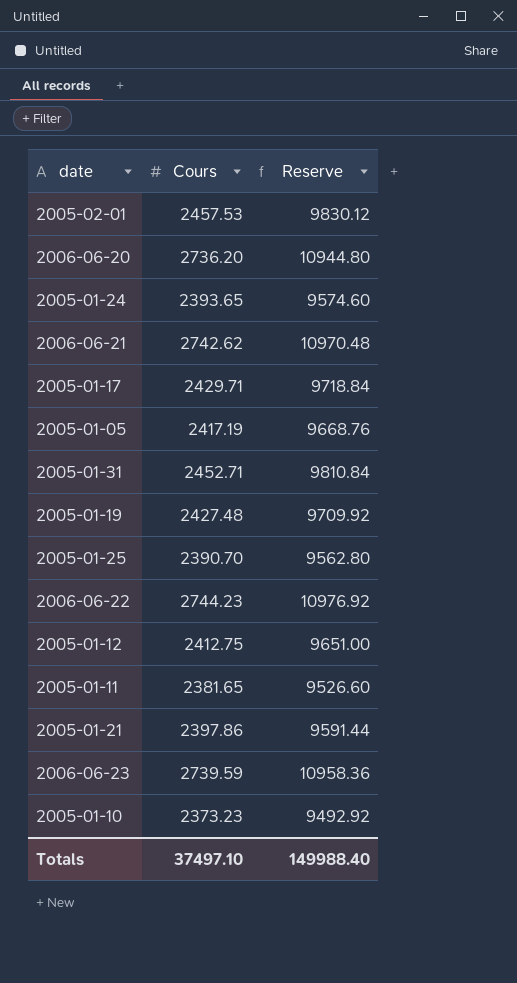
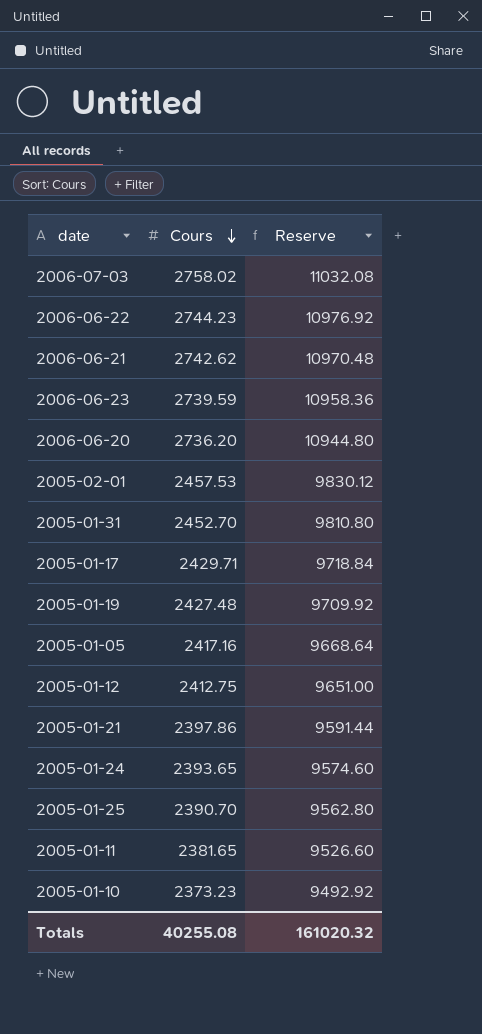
row order: none -> Cours descending
row 2006-07-03: none -> 2758.02 | 11032.08
2005-01-31 | Cours: 2452.71 -> 2452.70
2005-01-31 | Reserve: 9810.84 -> 9810.80
2005-01-05 | Cours: 2417.19 -> 2417.16
2005-01-05 | Reserve: 9668.76 -> 9668.64
Totals | Cours: 37497.10 -> 40255.08
Totals | Reserve: 149988.40 -> 161020.32

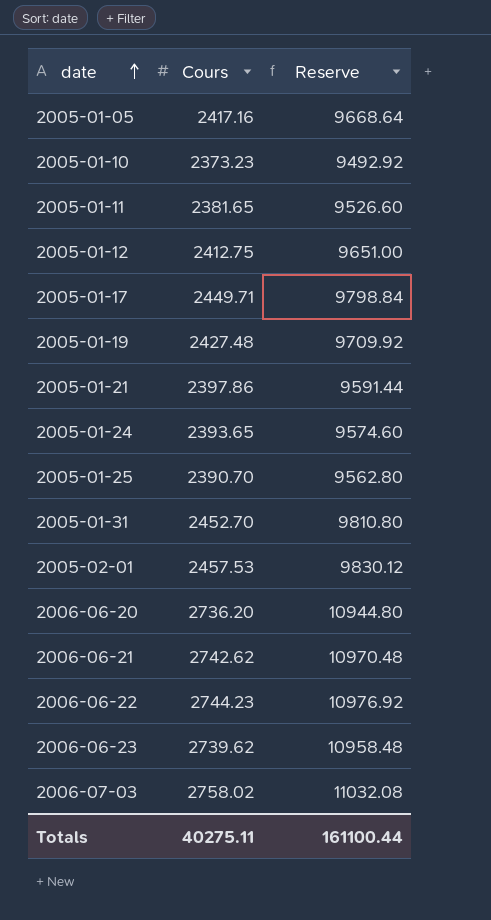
row order: Cours descending -> date ascending
2005-01-17 | Cours: 2429.71 -> 2449.71
2005-01-17 | Reserve: 9718.84 -> 9798.84
2006-06-23 | Cours: 2739.59 -> 2739.62
2006-06-23 | Reserve: 10958.36 -> 10958.48
Totals | Cours: 40255.08 -> 40275.11
Totals | Reserve: 161020.32 -> 161100.44

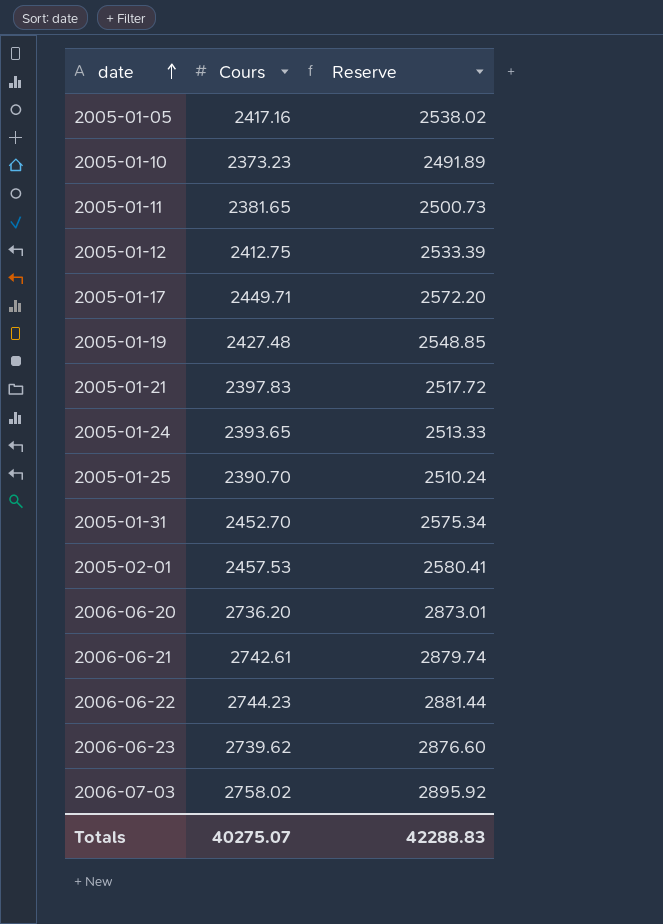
column Reserve | formula: [Cours] * 4 -> [Cours] * 1.05
2005-01-21 | Cours: 2397.86 -> 2397.83
2006-06-21 | Cours: 2742.62 -> 2742.61
Totals | Cours: 40275.11 -> 40275.07
Totals | Reserve: 161100.44 -> 42288.83

